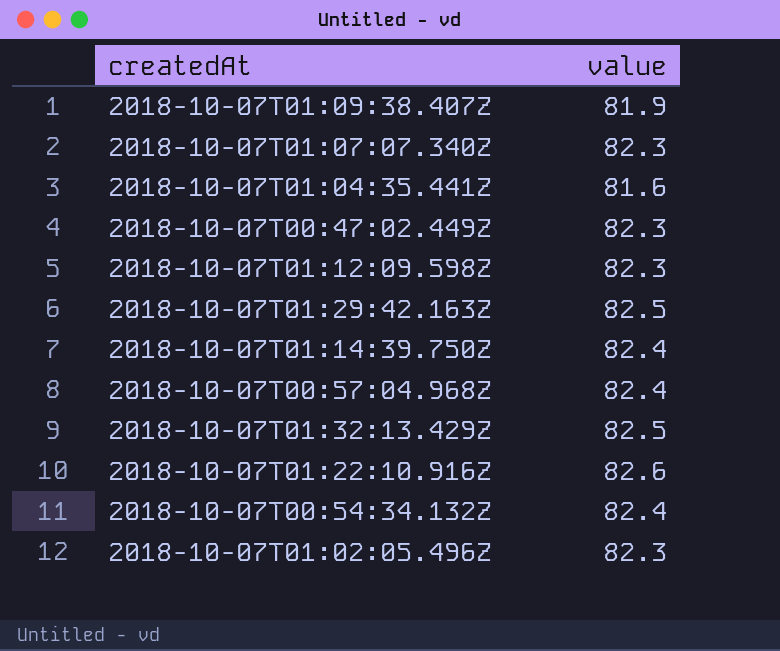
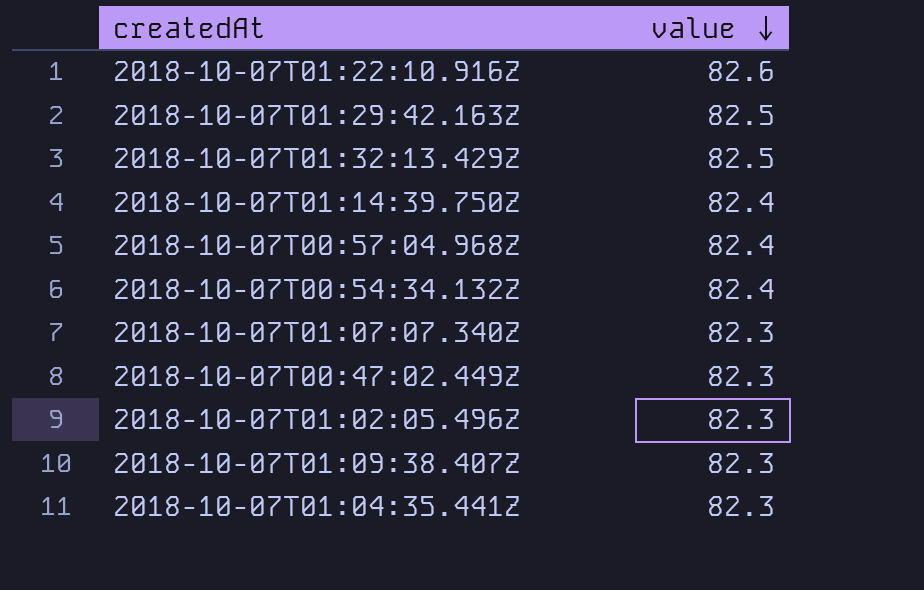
row order: none -> value descending
row 2018-10-07T01:12:09.598Z: 82.3 -> none
2018-10-07T01:09:38.407Z | value: 81.9 -> 82.3
2018-10-07T01:04:35.441Z | value: 81.6 -> 82.3

